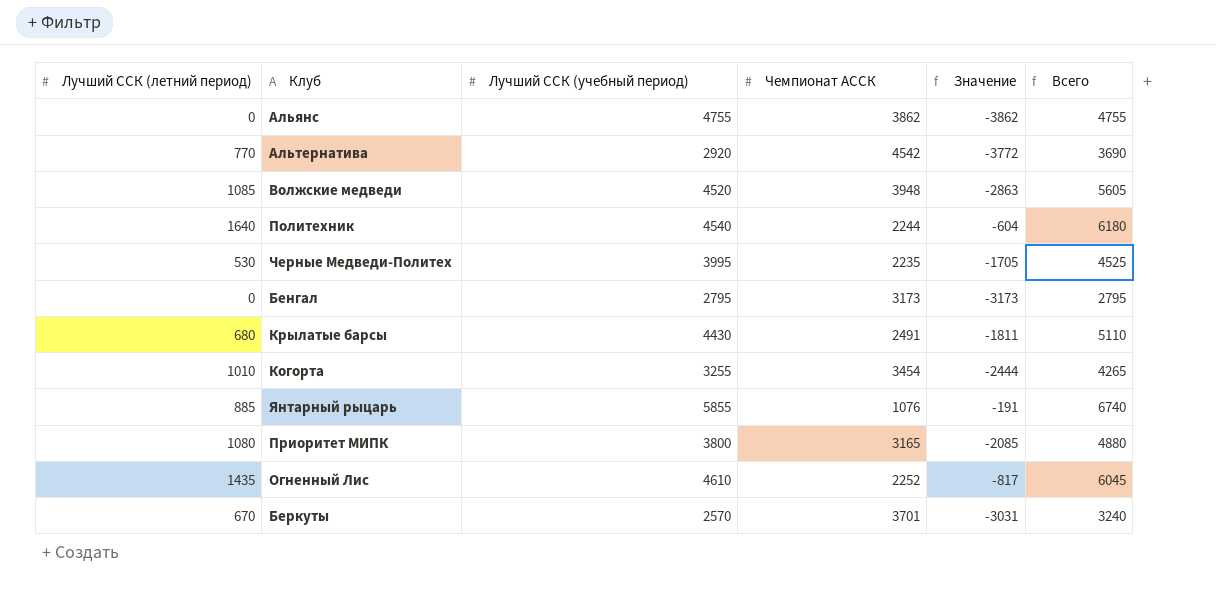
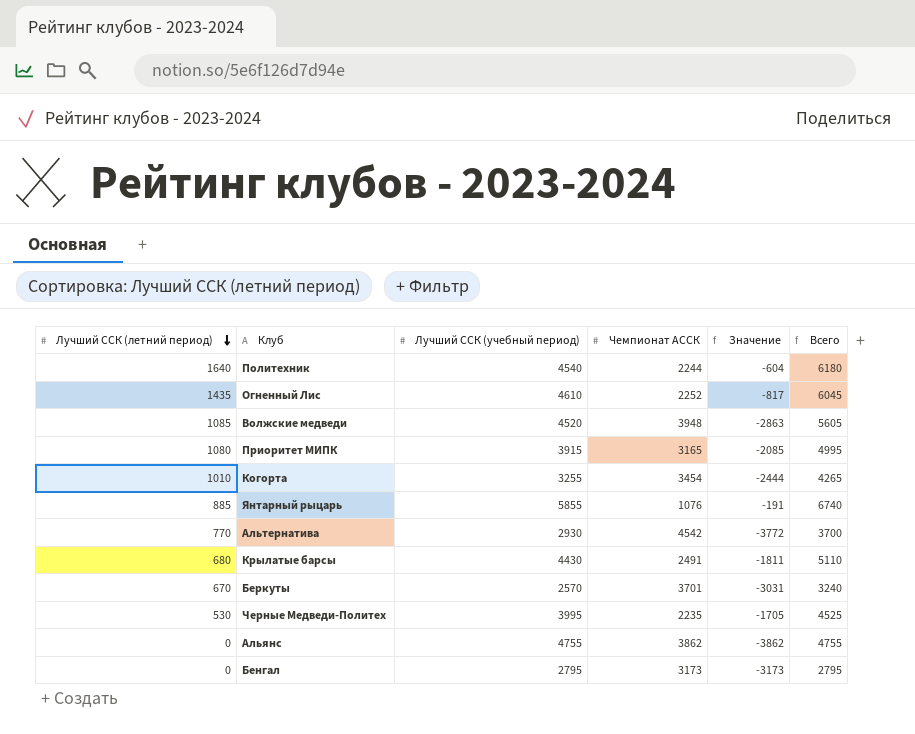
row order: none -> Лучший ССК (летний период) descending
Приоритет МИПК | Лучший ССК (учебный период): 3800 -> 3915
Приоритет МИПК | Всего: 4880 -> 4995
Альтернатива | Лучший ССК (учебный период): 2920 -> 2930
Альтернатива | Всего: 3690 -> 3700

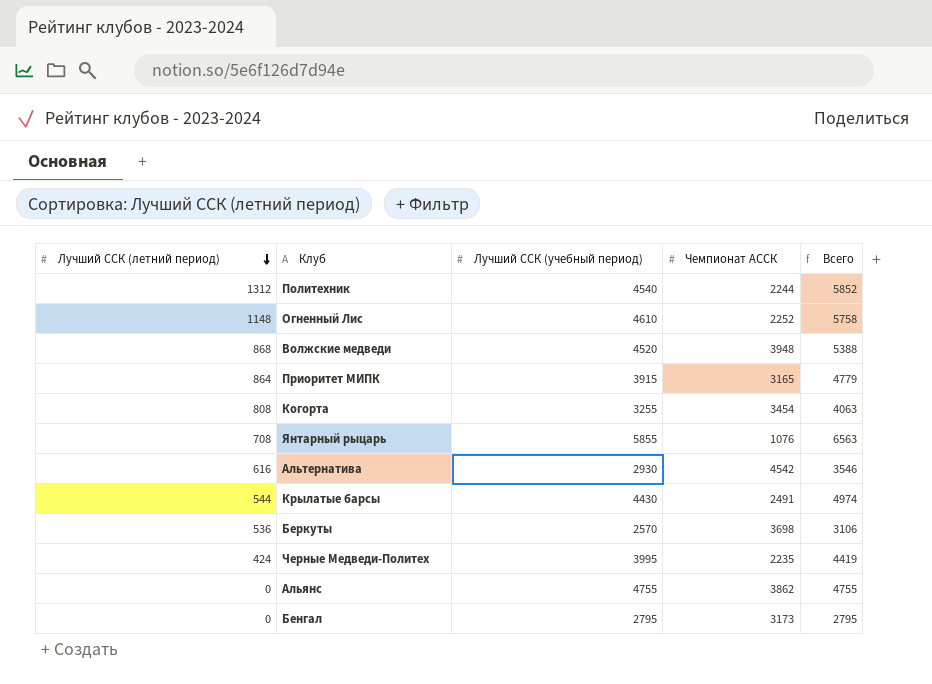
column Значение | formula: [Лучший ССК (летний период)] - [Чемпионат АССК] -> none
Политехник | Лучший ССК (летний период): 1640 -> 1312
Политехник | Всего: 6180 -> 5852
Огненный Лис | Лучший ССК (летний период): 1435 -> 1148
Огненный Лис | Всего: 6045 -> 5758
Волжские медведи | Лучший ССК (летний период): 1085 -> 868
Волжские медведи | Всего: 5605 -> 5388
Приоритет МИПК | Лучший ССК (летний период): 1080 -> 864
Приоритет МИПК | Всего: 4995 -> 4779
Когорта | Лучший ССК (летний период): 1010 -> 808
Когорта | Всего: 4265 -> 4063
Янтарный рыцарь | Лучший ССК (летний период): 885 -> 708
Янтарный рыцарь | Всего: 6740 -> 6563
Альтернатива | Лучший ССК (летний период): 770 -> 616
Альтернатива | Всего: 3700 -> 3546
Крылатые барсы | Лучший ССК (летний период): 680 -> 544
Крылатые барсы | Всего: 5110 -> 4974
Беркуты | Лучший ССК (летний период): 670 -> 536
Беркуты | Чемпионат АССК: 3701 -> 3698
Беркуты | Всего: 3240 -> 3106
Черные Медведи-Политех | Лучший ССК (летний период): 530 -> 424
Черные Медведи-Политех | Всего: 4525 -> 4419

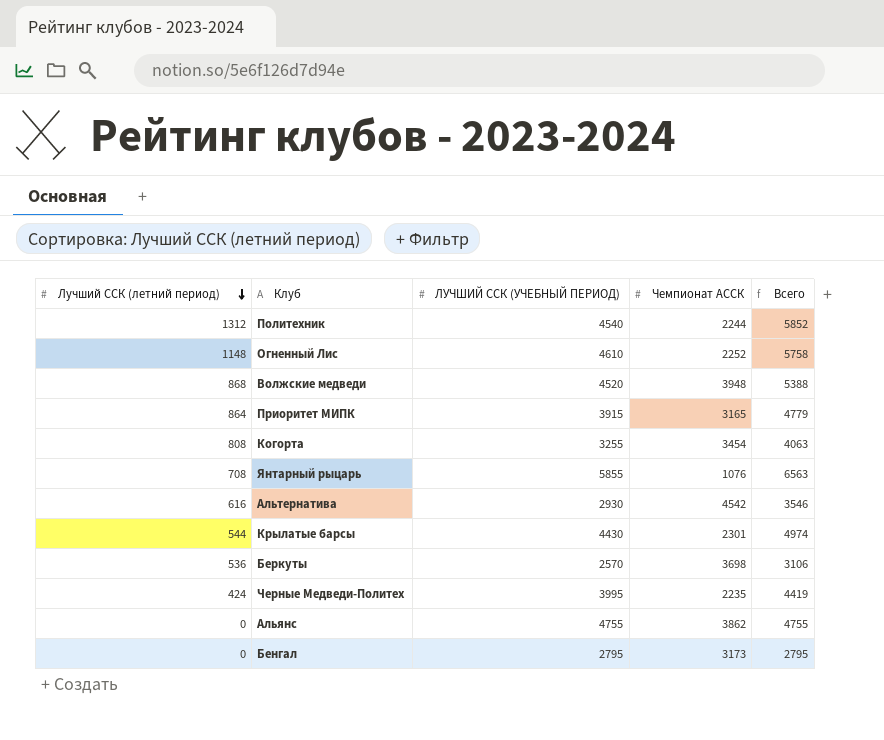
column name: Лучший ССК (учебный период) -> ЛУЧШИЙ ССК (УЧЕБНЫЙ ПЕРИОД)
Крылатые барсы | Чемпионат АССК: 2491 -> 2301

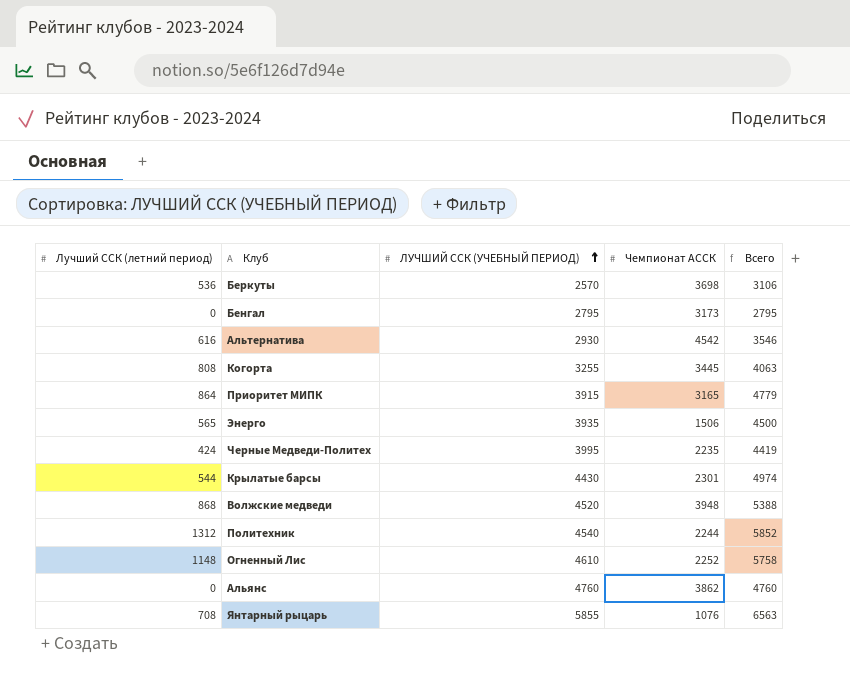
row order: Лучший ССК (летний период) descending -> ЛУЧШИЙ ССК (УЧЕБНЫЙ ПЕРИОД) ascending
Когорта | Чемпионат АССК: 3454 -> 3445
row Энерго: none -> 565 | 3935 | 1506 | 4500
Альянс | ЛУЧШИЙ ССК (УЧЕБНЫЙ ПЕРИОД): 4755 -> 4760
Альянс | Всего: 4755 -> 4760

